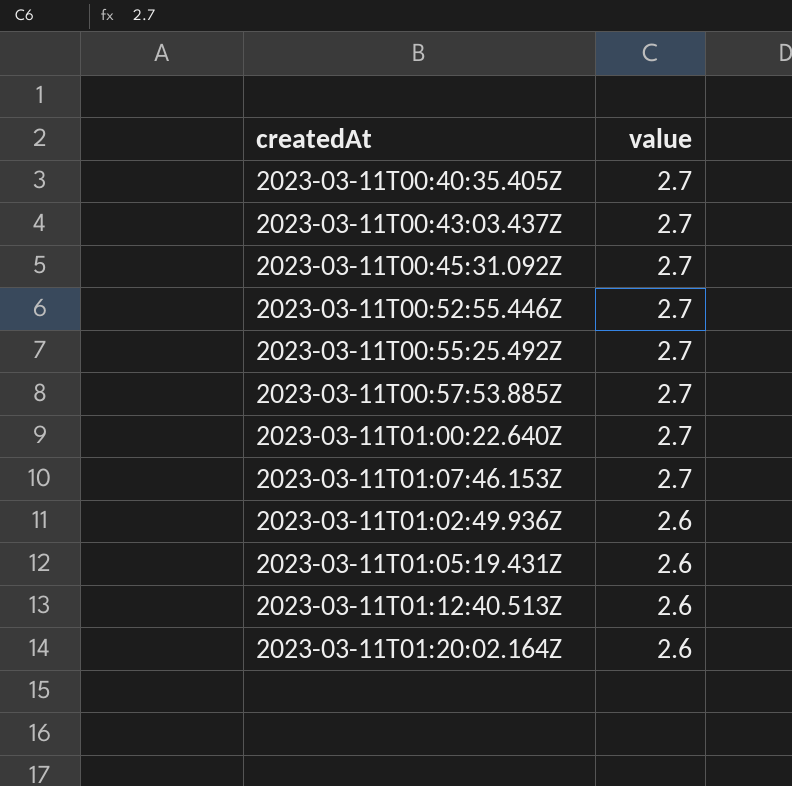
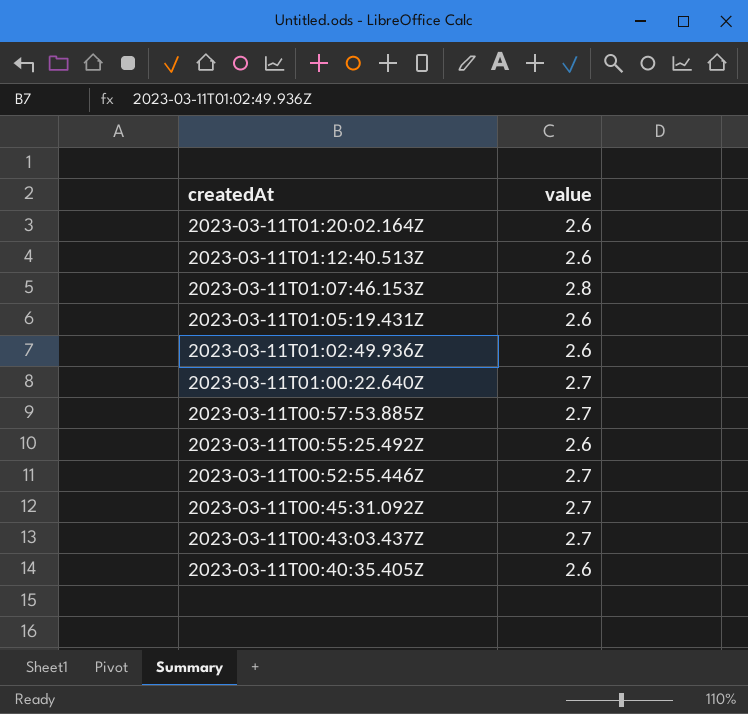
row order: value descending -> createdAt descending
2023-03-11T01:07:46.153Z | value: 2.7 -> 2.8
2023-03-11T00:55:25.492Z | value: 2.7 -> 2.6
2023-03-11T00:40:35.405Z | value: 2.7 -> 2.6

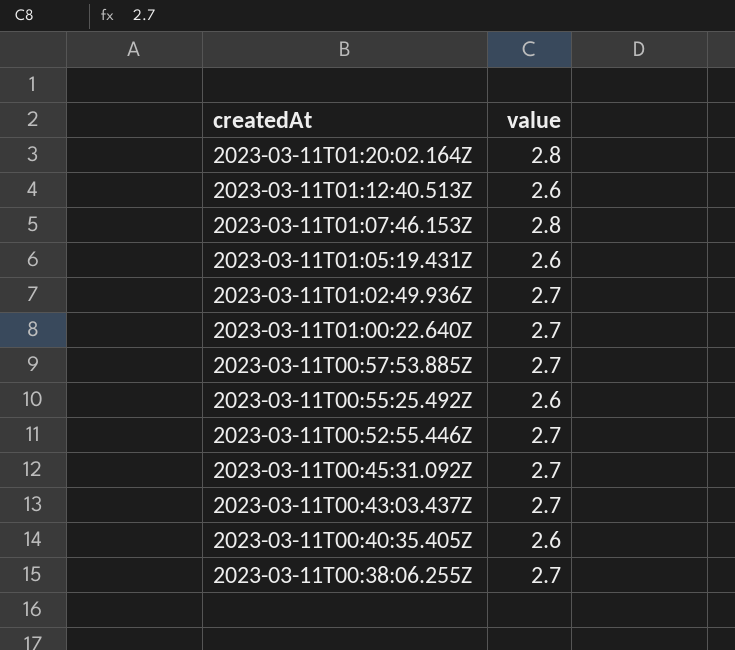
2023-03-11T01:20:02.164Z | value: 2.6 -> 2.8
2023-03-11T01:02:49.936Z | value: 2.6 -> 2.7
row 2023-03-11T00:38:06.255Z: none -> 2.7

